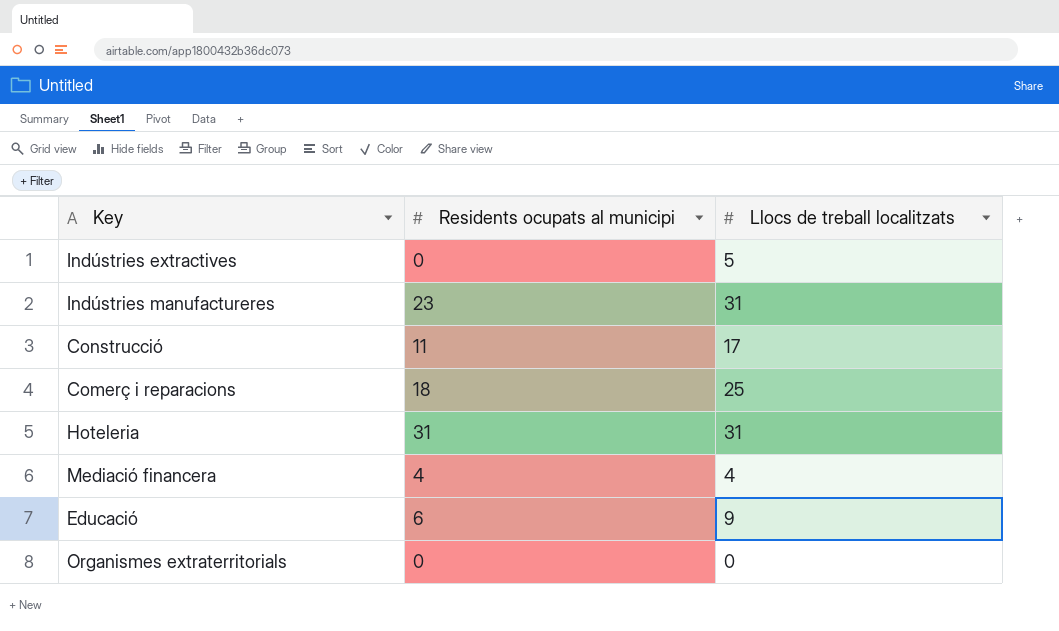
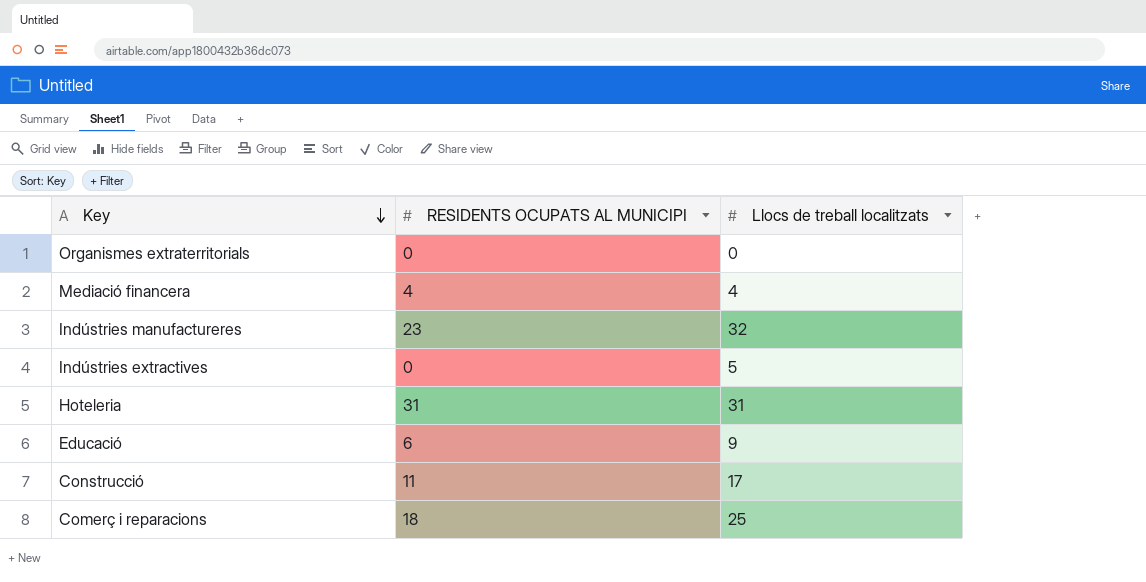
row order: none -> Key descending
column name: Residents ocupats al municipi -> RESIDENTS OCUPATS AL MUNICIPI
Indústries manufactureres | Llocs de treball localitzats: 31 -> 32

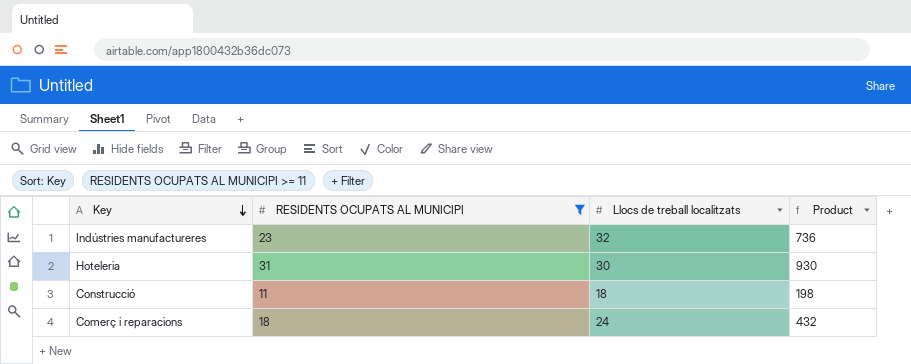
filter: none -> RESIDENTS OCUPATS AL MUNICIPI >= 11
column Product | formula: none -> [RESIDENTS OCUPATS AL MUNICIPI] * [Llocs de treball localitzats]
Hoteleria | Llocs de treball localitzats: 31 -> 30
Construcció | Llocs de treball localitzats: 17 -> 18
Comerç i reparacions | Llocs de treball localitzats: 25 -> 24

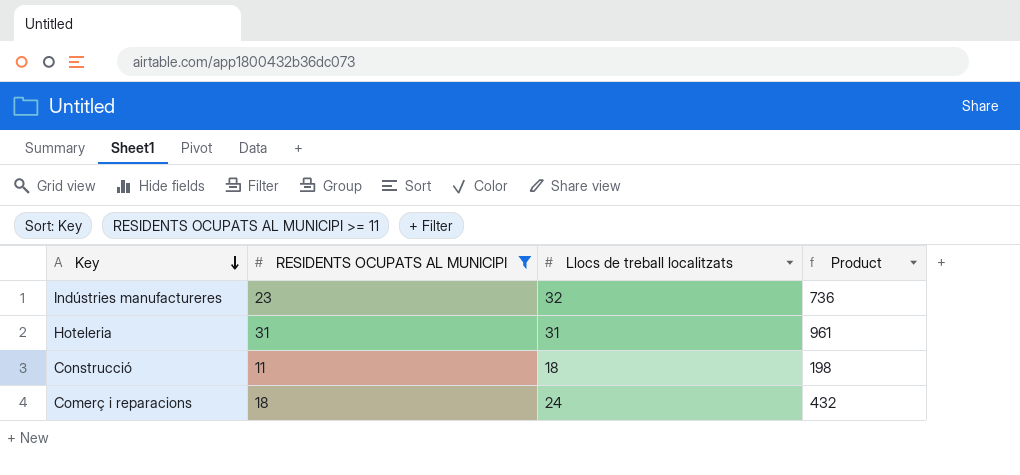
Hoteleria | Llocs de treball localitzats: 30 -> 31
Hoteleria | Product: 930 -> 961

